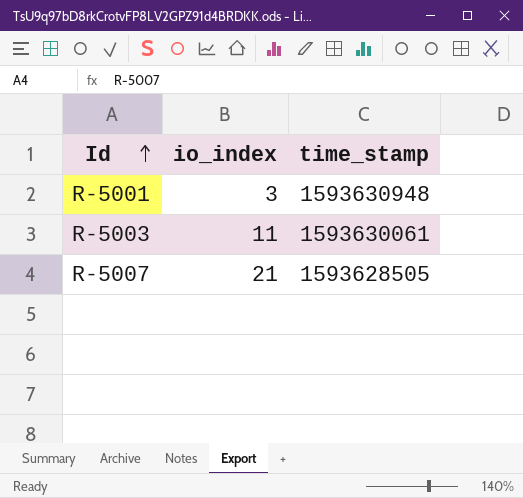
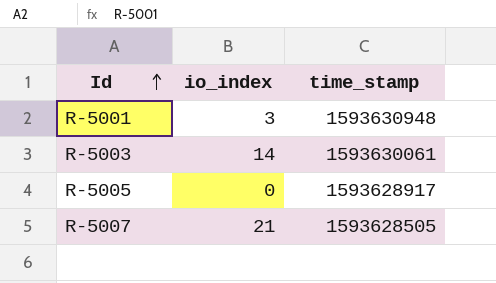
R-5003 | io_index: 11 -> 14
row R-5005: none -> 0 | 1593628917

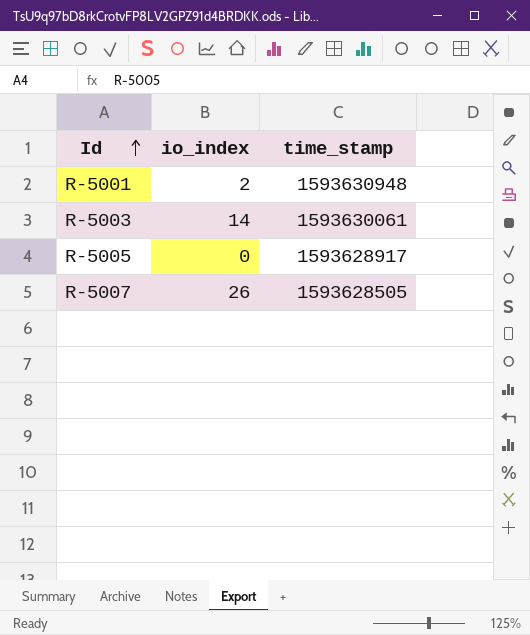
R-5001 | io_index: 3 -> 2
R-5007 | io_index: 21 -> 26

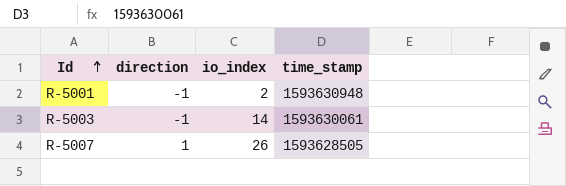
column direction | position: none -> 2
row R-5005: 0 | 1593628917 -> none

